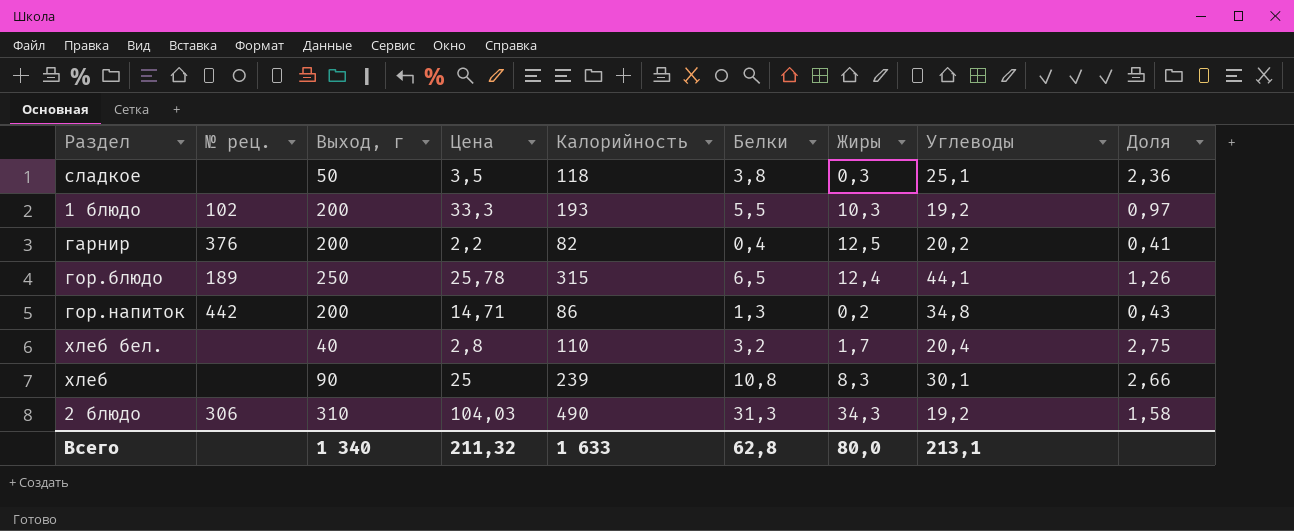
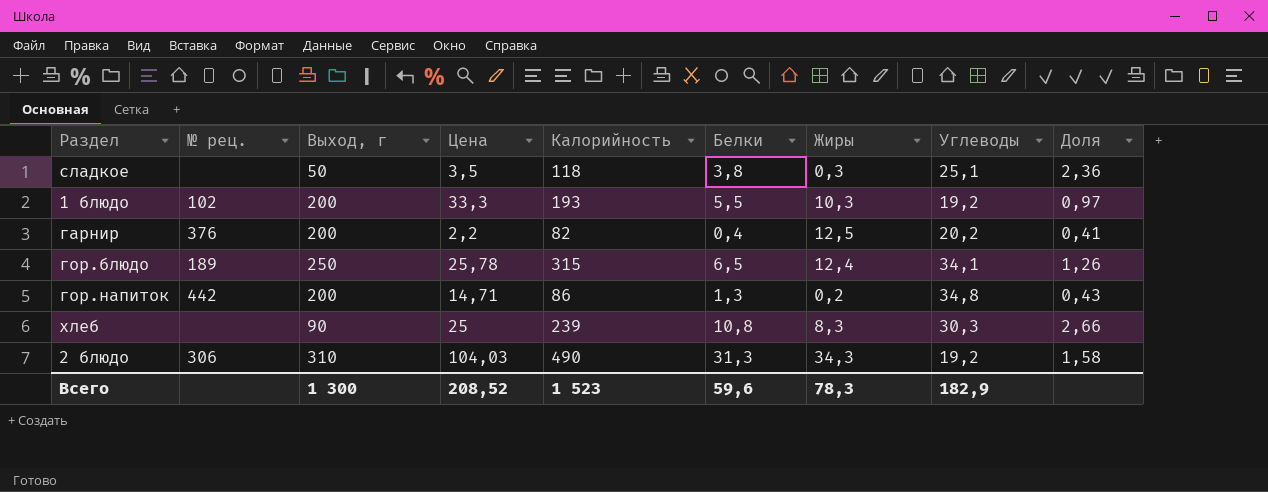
row хлеб бел.: none | 40 | 2,8 | 110 | 3,2 | 1,7 | 20,4 | 2,75 -> none
гор.блюдо | Углеводы: 44,1 -> 34,1
хлеб | Углеводы: 30,1 -> 30,3
Всего | Выход, г: 1 340 -> 1 300
Всего | Цена: 211,32 -> 208,52
Всего | Калорийность: 1 633 -> 1 523
Всего | Белки: 62,8 -> 59,6
Всего | Жиры: 80,0 -> 78,3
Всего | Углеводы: 213,1 -> 182,9

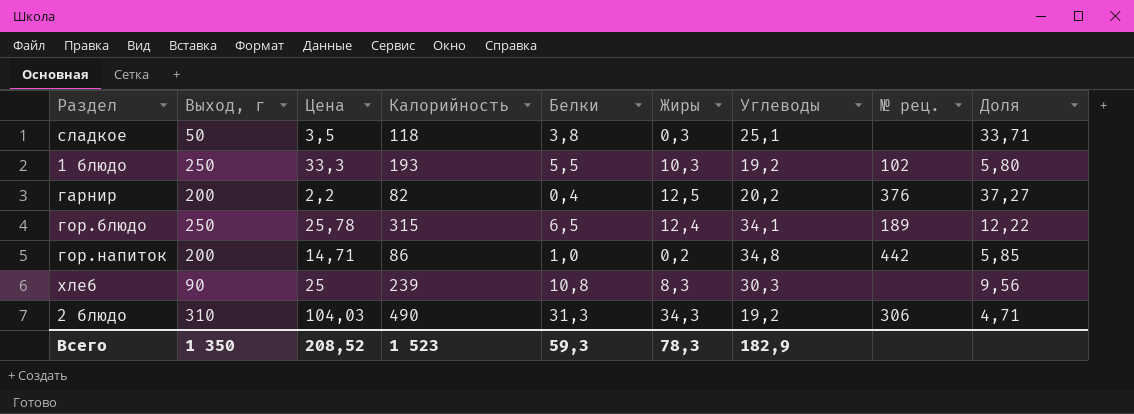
column № рец. | position: 2 -> 8
column Доля | formula: [Калорийность] / [Выход, г] -> [Калорийность] / [Цена]
1 блюдо | Выход, г: 200 -> 250
гор.напиток | Белки: 1,3 -> 1,0
Всего | Выход, г: 1 300 -> 1 350
Всего | Белки: 59,6 -> 59,3

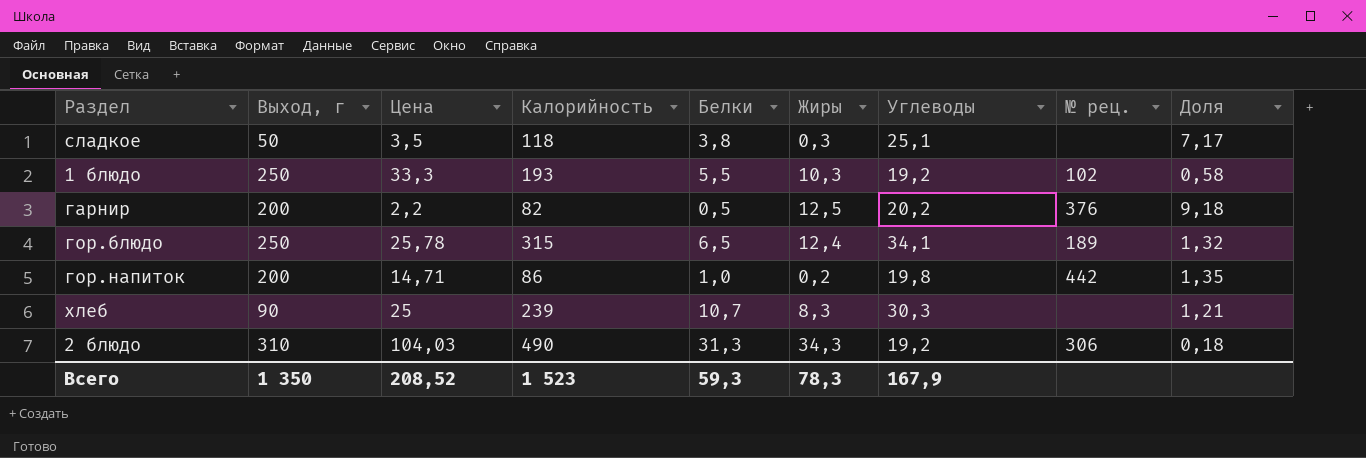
column Доля | formula: [Калорийность] / [Цена] -> [Углеводы] / [Цена]
гарнир | Белки: 0,4 -> 0,5
гор.напиток | Углеводы: 34,8 -> 19,8
хлеб | Белки: 10,8 -> 10,7
Всего | Углеводы: 182,9 -> 167,9

